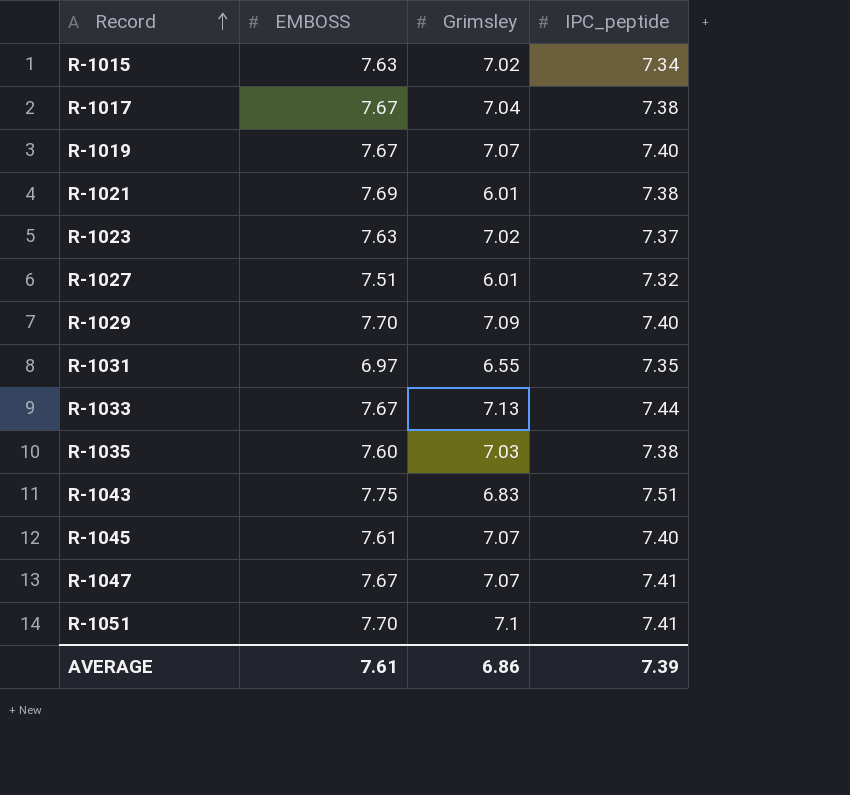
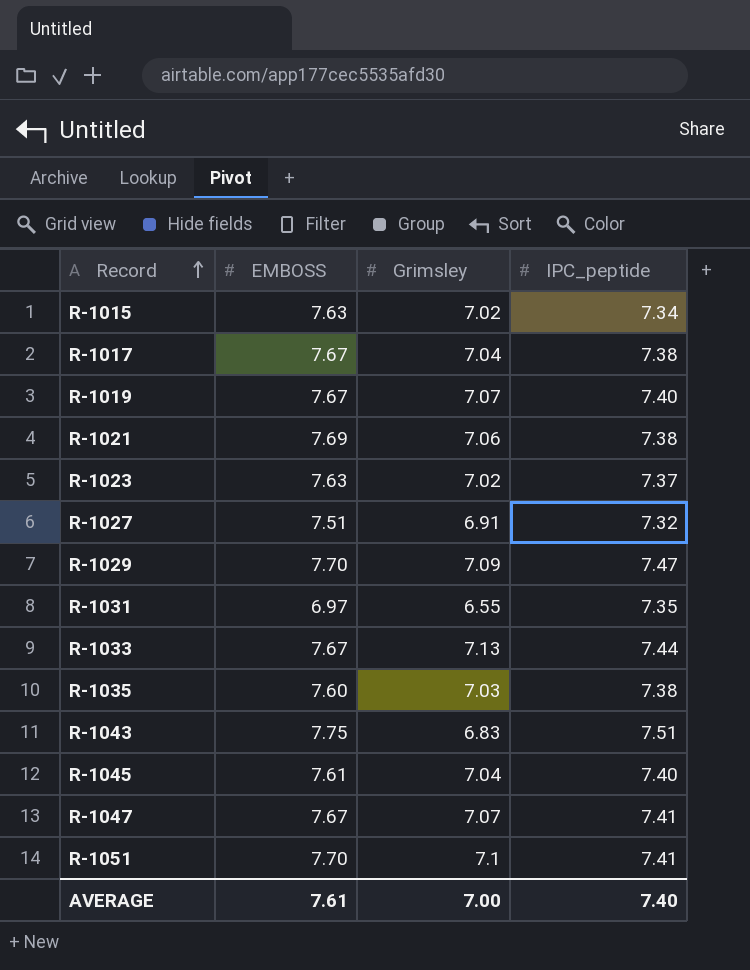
R-1021 | Grimsley: 6.01 -> 7.06
R-1027 | Grimsley: 6.01 -> 6.91
R-1029 | IPC_peptide: 7.40 -> 7.47
R-1045 | Grimsley: 7.07 -> 7.04
AVERAGE | Grimsley: 6.86 -> 7.00
AVERAGE | IPC_peptide: 7.39 -> 7.40

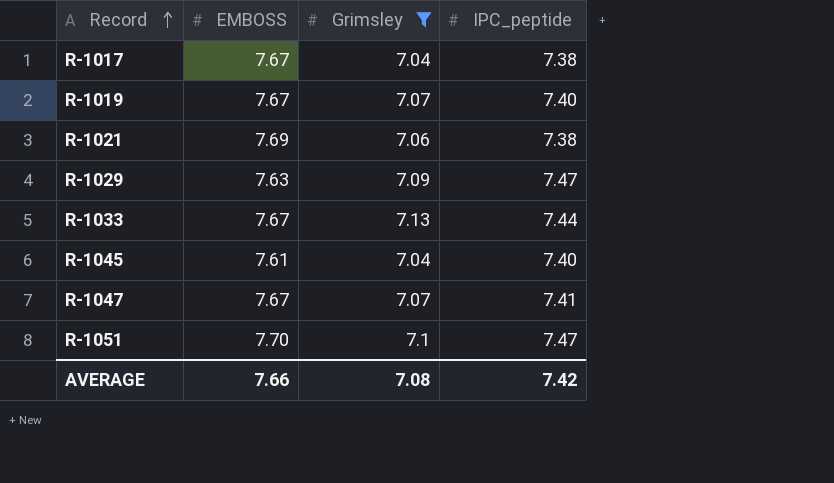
filter: none -> Grimsley >= 7.04
R-1029 | EMBOSS: 7.70 -> 7.63
R-1051 | IPC_peptide: 7.41 -> 7.47
AVERAGE | EMBOSS: 7.61 -> 7.66
AVERAGE | Grimsley: 7.00 -> 7.08
AVERAGE | IPC_peptide: 7.40 -> 7.42

